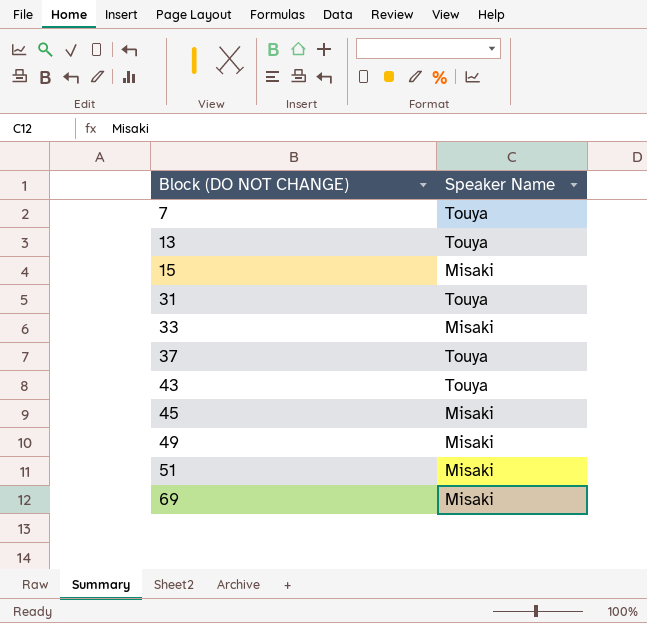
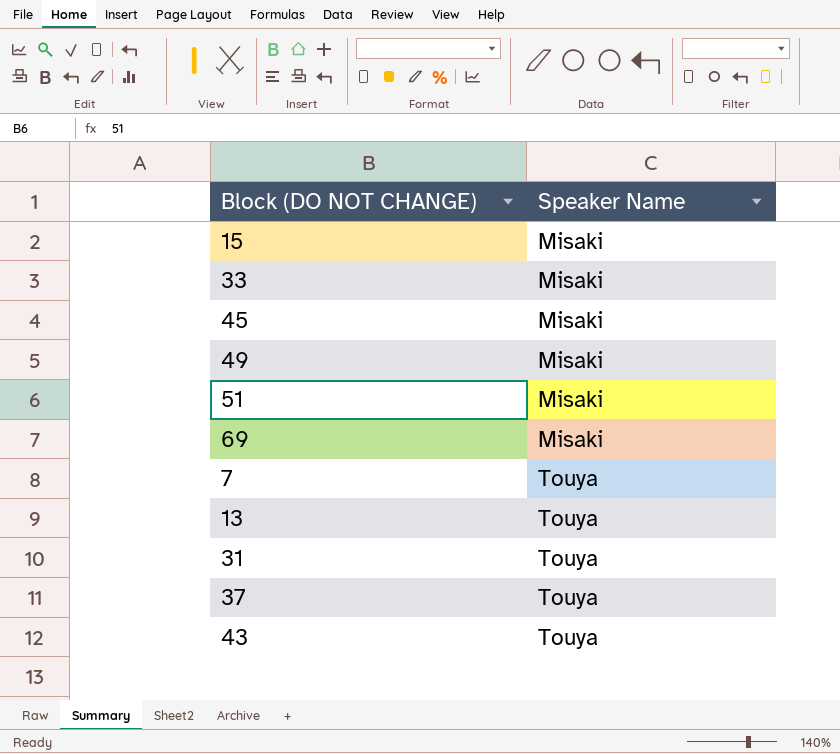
row order: Block (DO NOT CHANGE) ascending -> Speaker Name ascending

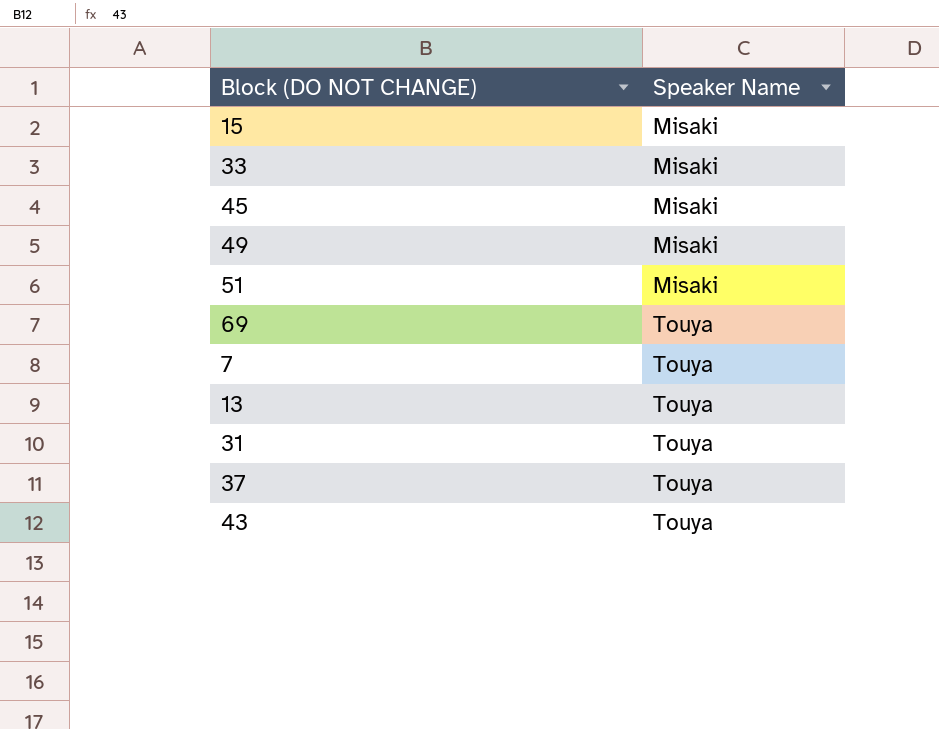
69 | Speaker Name: Misaki -> Touya

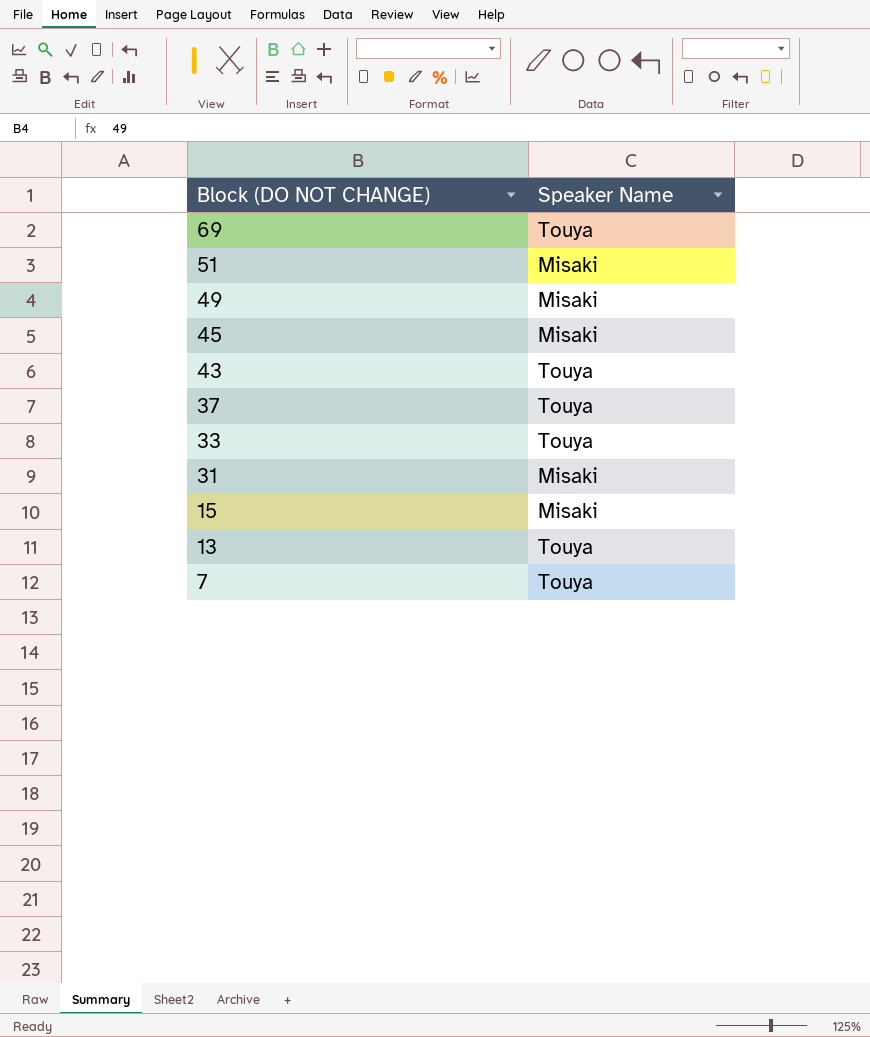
row order: Speaker Name ascending -> Block (DO NOT CHANGE) descending
33 | Speaker Name: Misaki -> Touya
31 | Speaker Name: Touya -> Misaki

